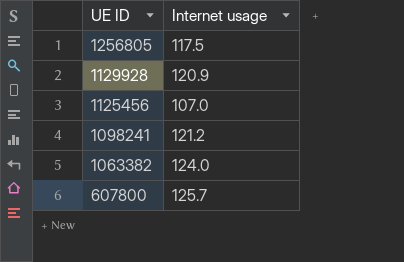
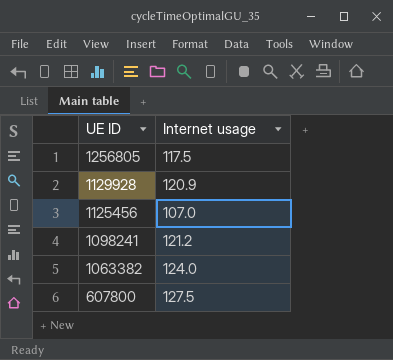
607800 | Internet usage: 125.7 -> 127.5

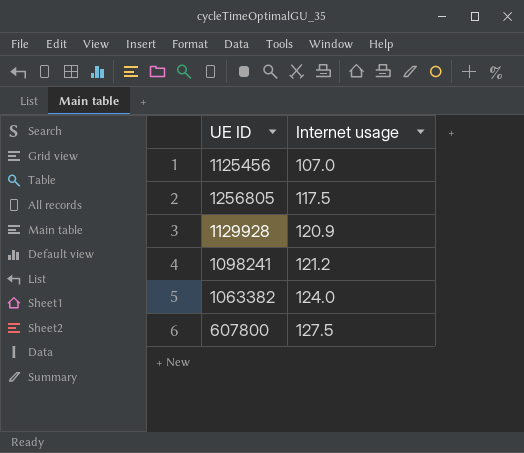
row order: UE ID descending -> Internet usage ascending

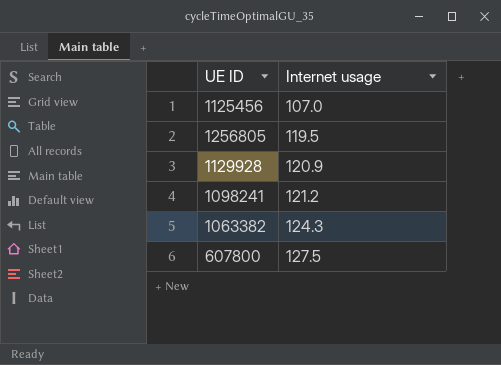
1256805 | Internet usage: 117.5 -> 119.5
1063382 | Internet usage: 124.0 -> 124.3

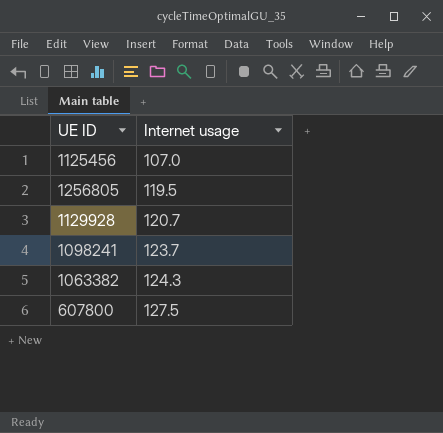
1129928 | Internet usage: 120.9 -> 120.7
1098241 | Internet usage: 121.2 -> 123.7

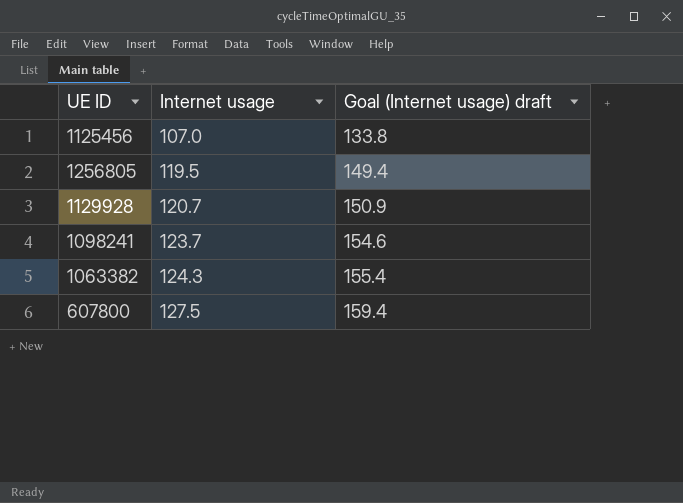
column Goal (Internet usage) draft | formula: none -> [Internet usage] * 1.25

